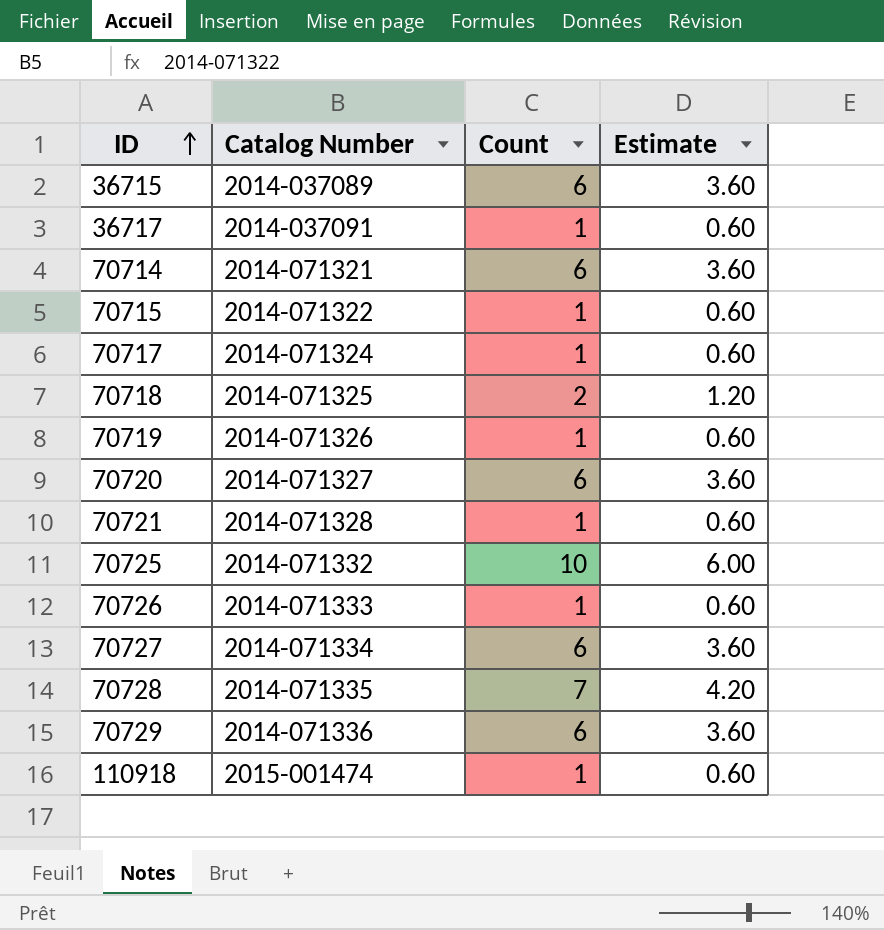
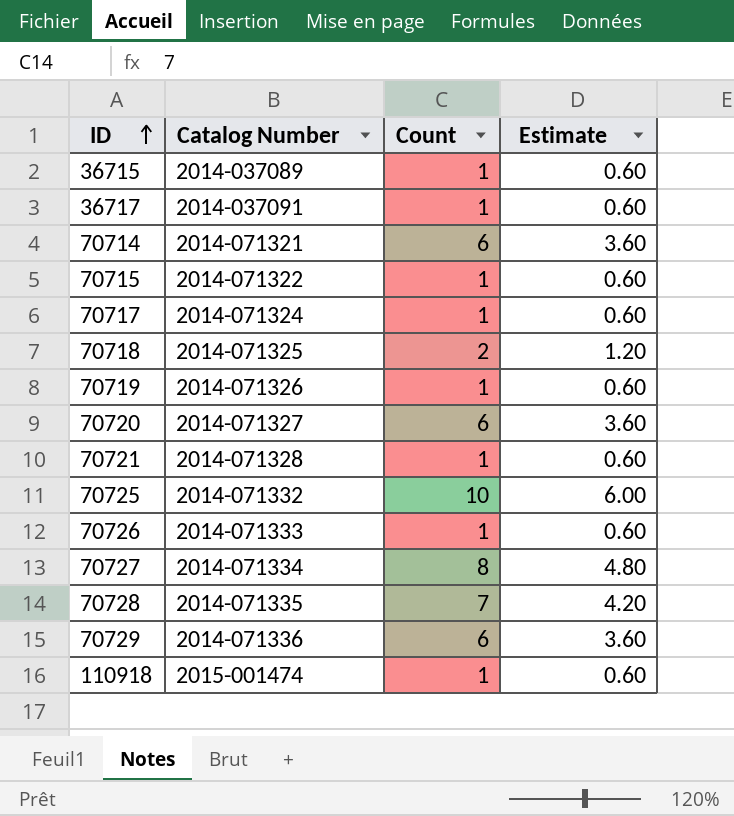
36715 | Count: 6 -> 1
36715 | Estimate: 3.60 -> 0.60
70727 | Count: 6 -> 8
70727 | Estimate: 3.60 -> 4.80

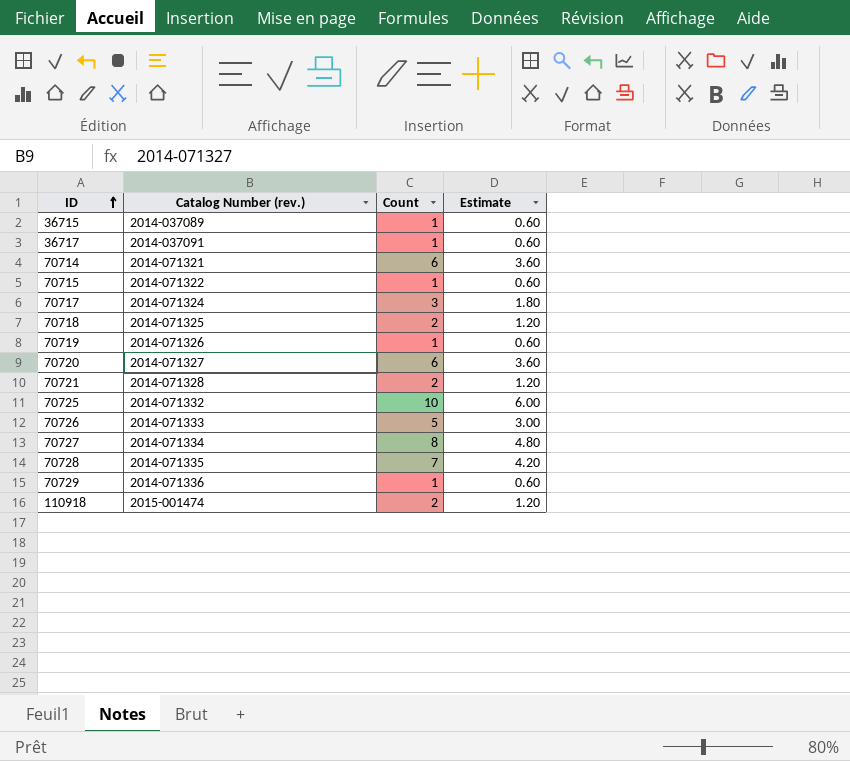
column name: Catalog Number -> Catalog Number (rev.)
70717 | Count: 1 -> 3
70717 | Estimate: 0.60 -> 1.80
70721 | Count: 1 -> 2
70721 | Estimate: 0.60 -> 1.20
70726 | Count: 1 -> 5
70726 | Estimate: 0.60 -> 3.00
70729 | Count: 6 -> 1
70729 | Estimate: 3.60 -> 0.60
110918 | Count: 1 -> 2
110918 | Estimate: 0.60 -> 1.20

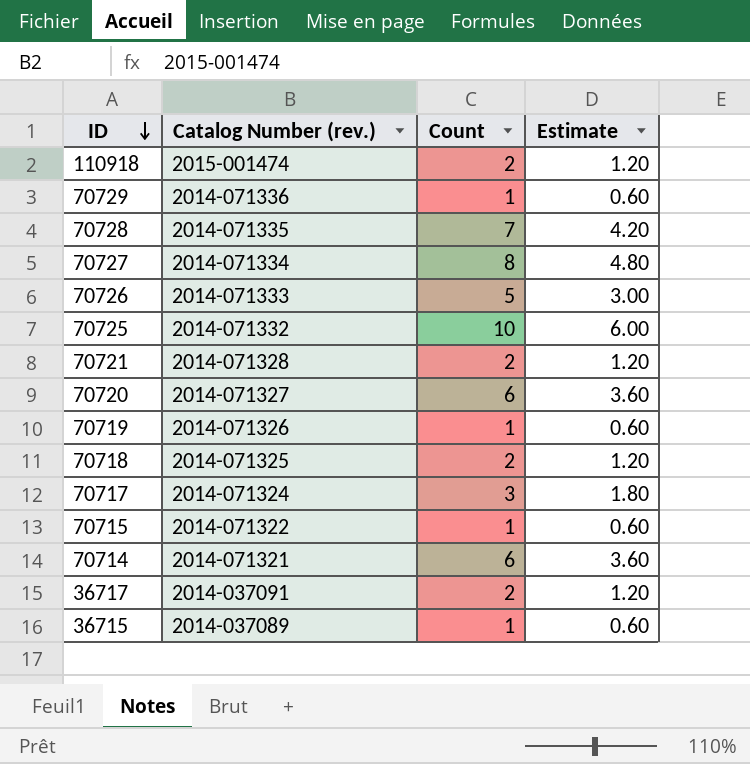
row order: ID ascending -> ID descending
36717 | Count: 1 -> 2
36717 | Estimate: 0.60 -> 1.20

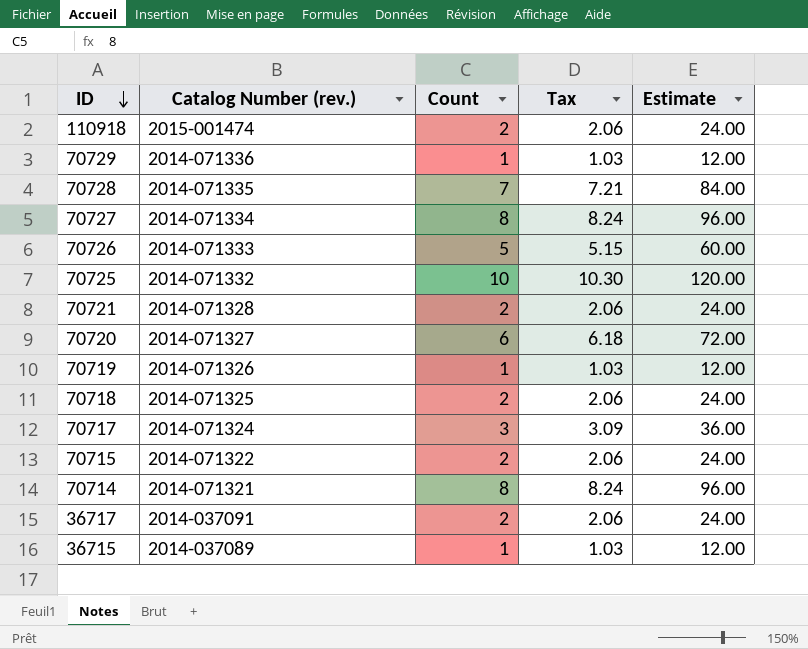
column Tax | formula: none -> [Count] * 1.03
column Estimate | formula: [Count] * 0.6 -> [Count] * 12
70715 | Count: 1 -> 2
70714 | Count: 6 -> 8

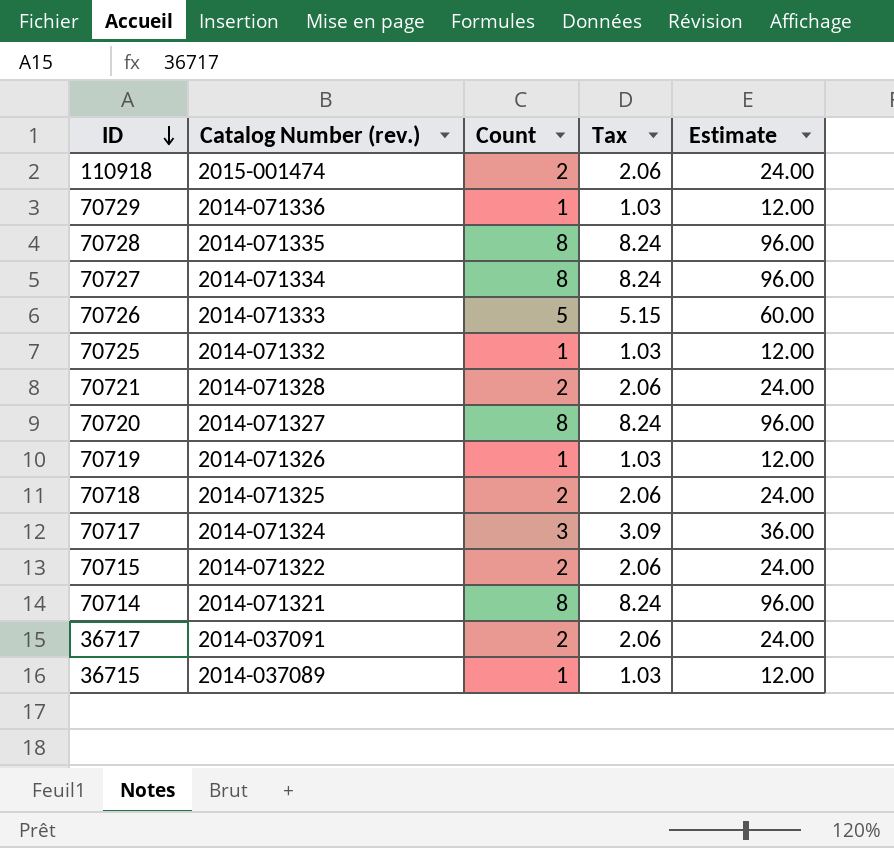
70728 | Count: 7 -> 8
70728 | Tax: 7.21 -> 8.24
70728 | Estimate: 84.00 -> 96.00
70725 | Count: 10 -> 1
70725 | Tax: 10.30 -> 1.03
70725 | Estimate: 120.00 -> 12.00
70720 | Count: 6 -> 8
70720 | Tax: 6.18 -> 8.24
70720 | Estimate: 72.00 -> 96.00

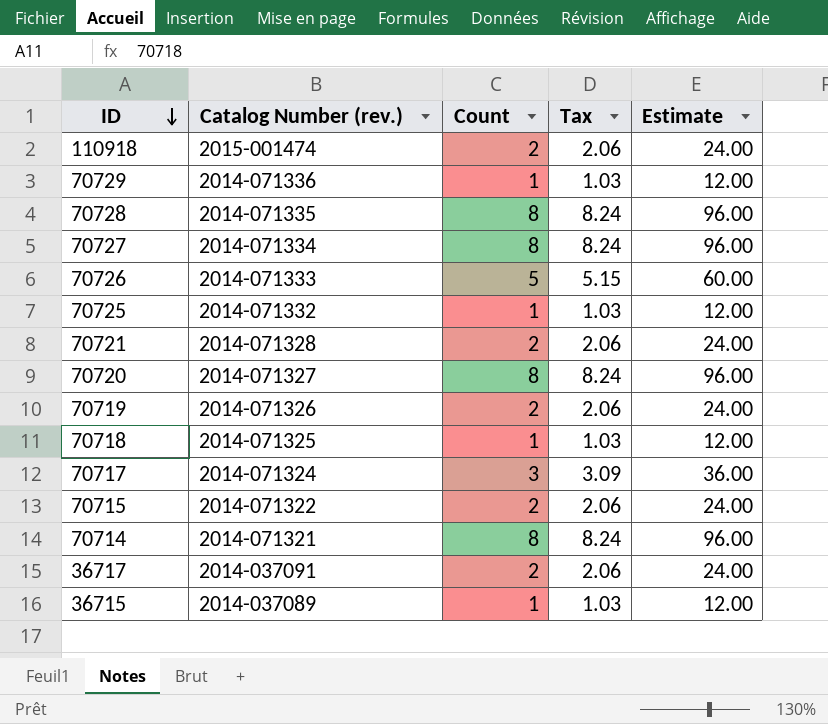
70719 | Count: 1 -> 2
70719 | Tax: 1.03 -> 2.06
70719 | Estimate: 12.00 -> 24.00
70718 | Count: 2 -> 1
70718 | Tax: 2.06 -> 1.03
70718 | Estimate: 24.00 -> 12.00

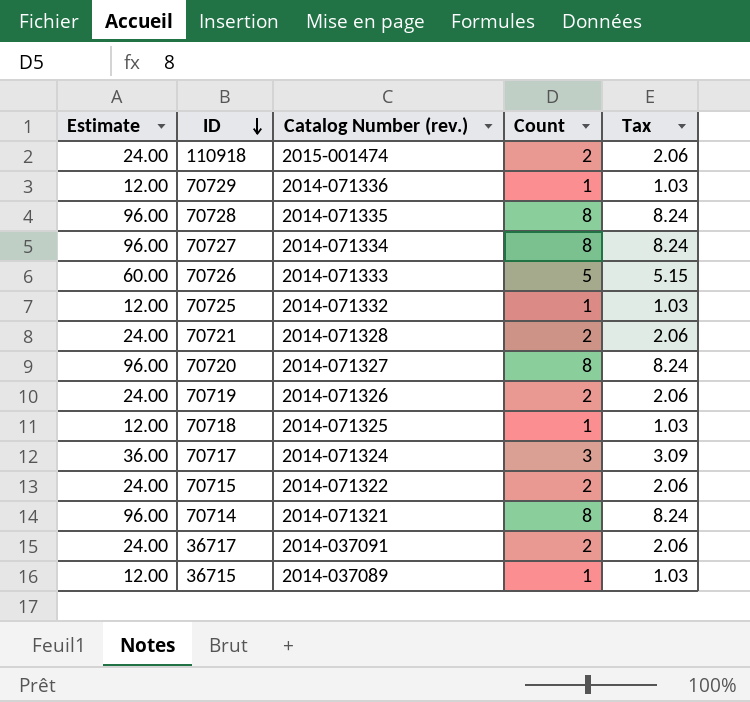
column Estimate | position: 5 -> 1

